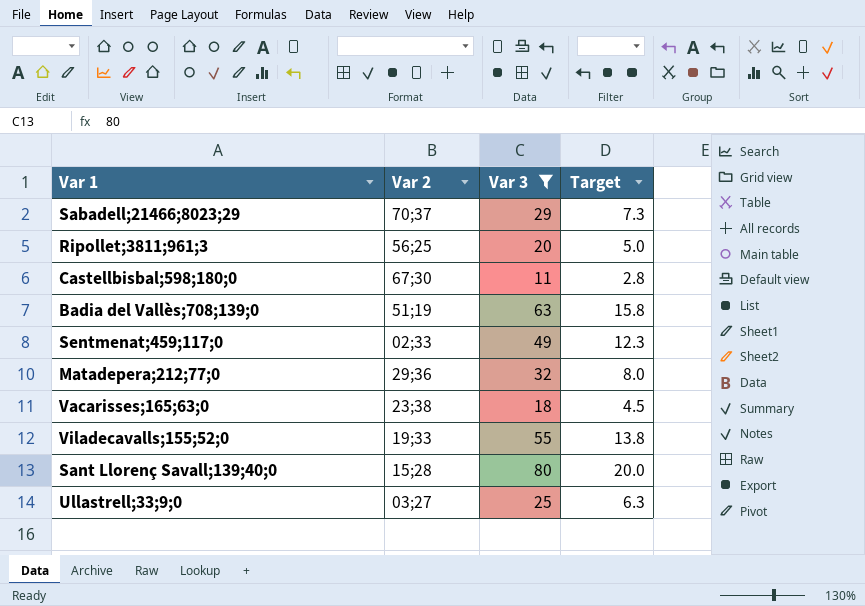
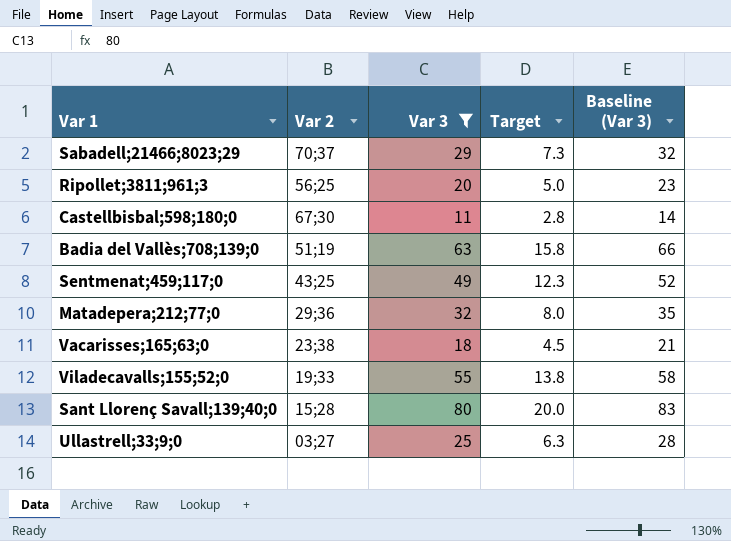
column Baseline (Var 3) | formula: none -> [Var 3] + 3
Sentmenat;459;117;0 | Var 2: 02;33 -> 43;25

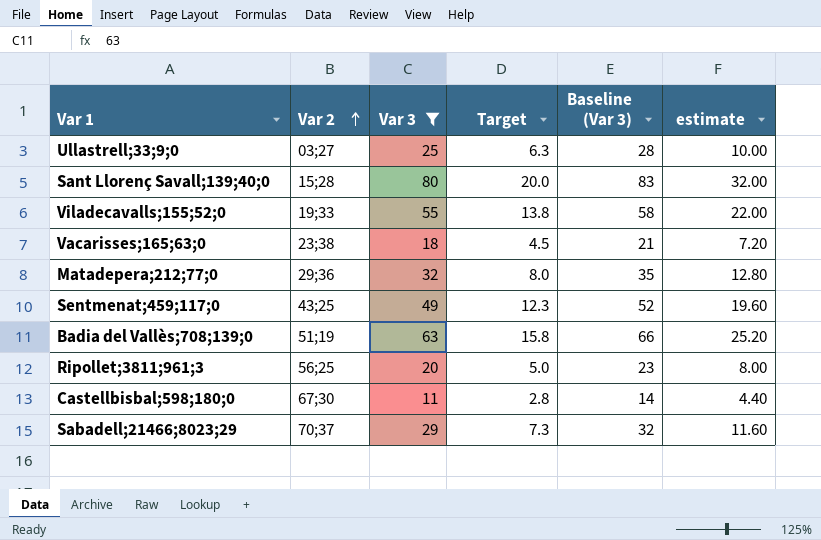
row order: none -> Var 2 ascending
column estimate | formula: none -> [Var 3] * 0.4

